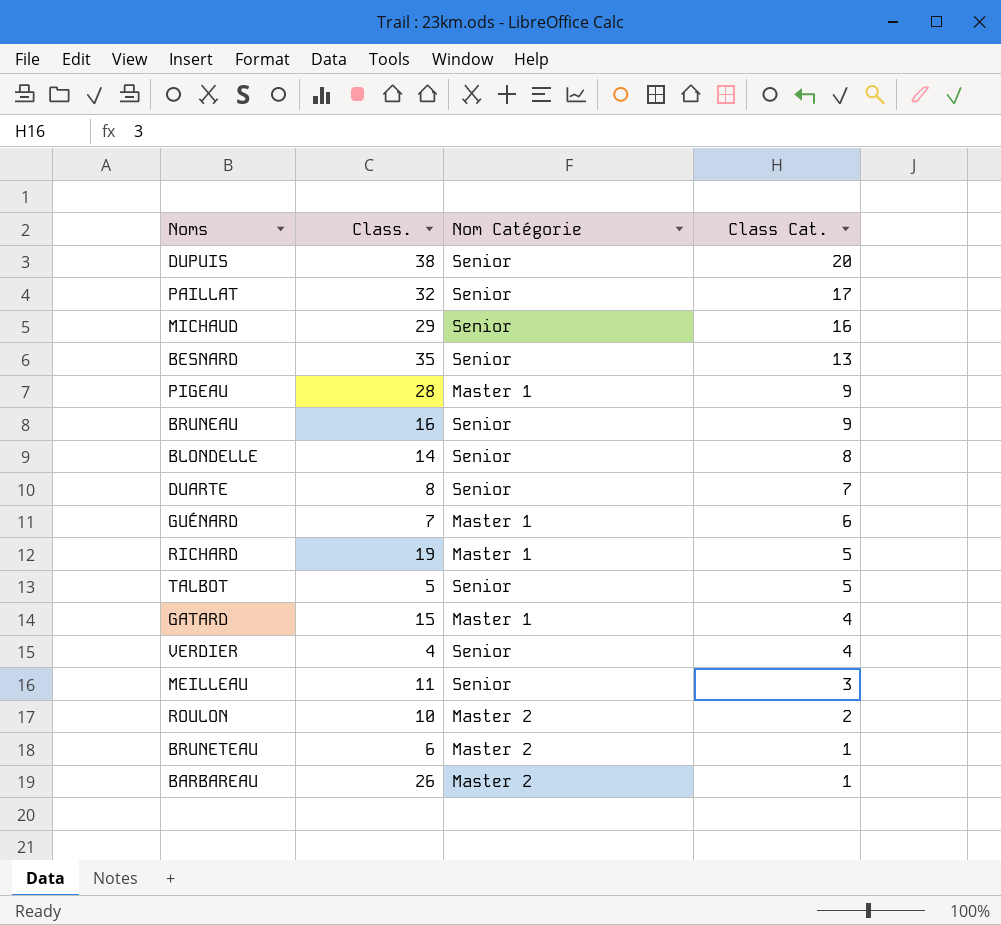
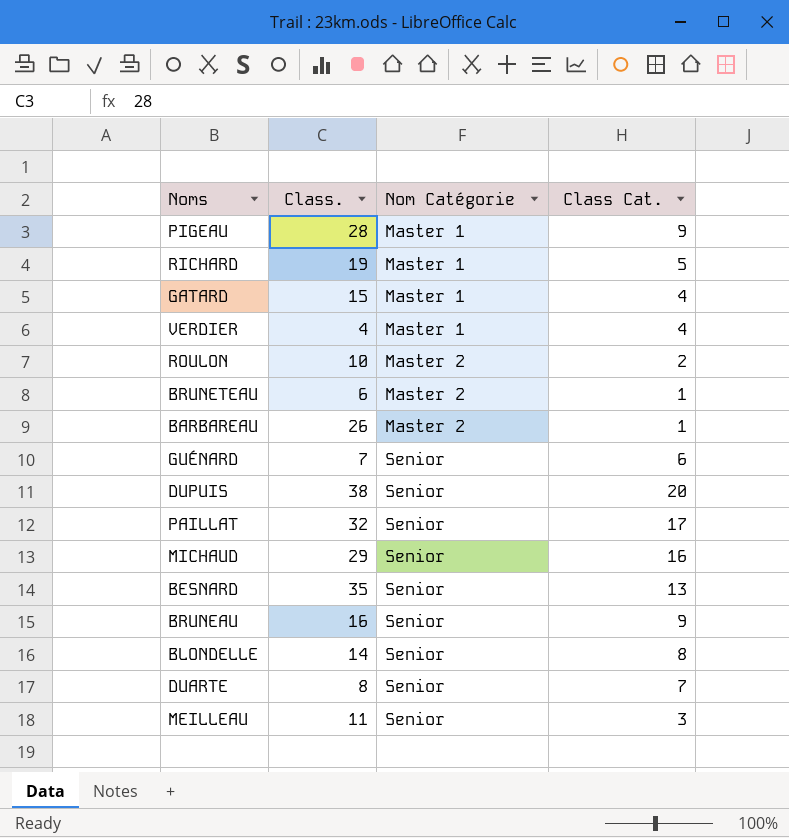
row order: Class Cat. descending -> Nom Catégorie ascending
row TALBOT: 5 | Senior | 5 -> none
VERDIER | Nom Catégorie: Senior -> Master 1
GUÉNARD | Nom Catégorie: Master 1 -> Senior

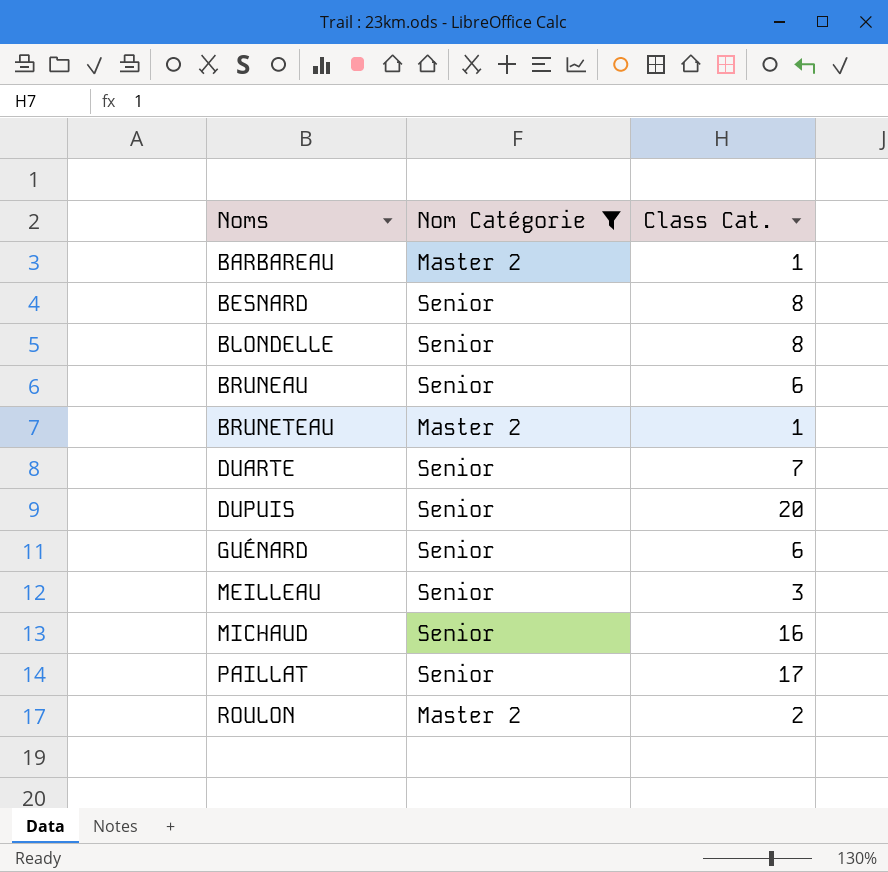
filter: none -> Nom Catégorie != Master 1
row order: Nom Catégorie ascending -> Noms ascending
column Class. | position: 2 -> none
BESNARD | Class Cat.: 13 -> 8
BRUNEAU | Class Cat.: 9 -> 6

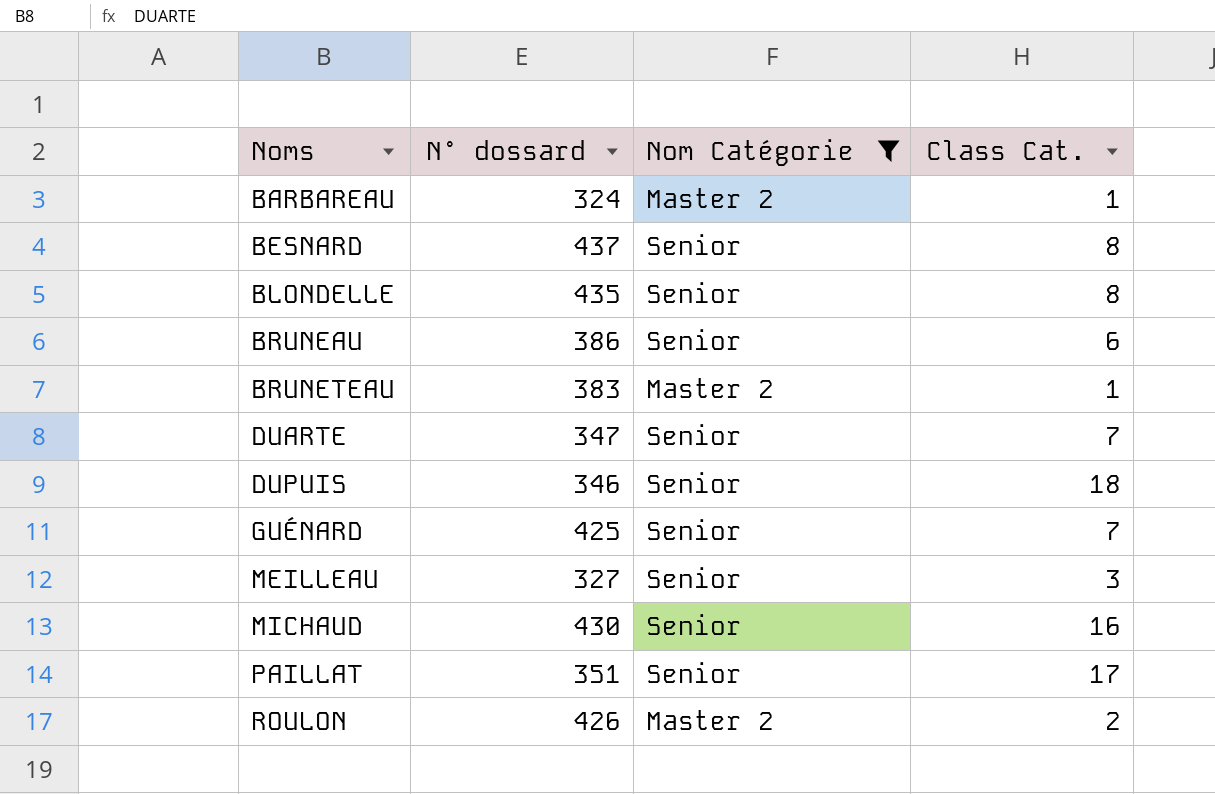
column N° dossard | position: none -> 2
DUPUIS | Class Cat.: 20 -> 18
GUÉNARD | Class Cat.: 6 -> 7

